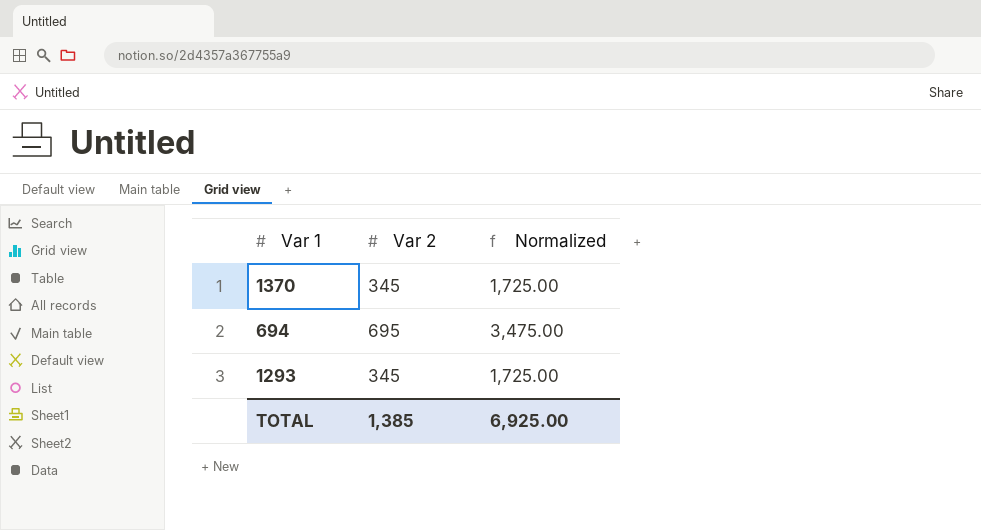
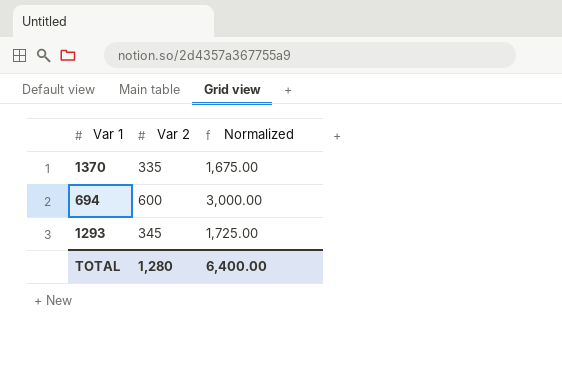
1370 | Var 2: 345 -> 335
1370 | Normalized: 1,725.00 -> 1,675.00
694 | Var 2: 695 -> 600
694 | Normalized: 3,475.00 -> 3,000.00
TOTAL | Var 2: 1,385 -> 1,280
TOTAL | Normalized: 6,925.00 -> 6,400.00

